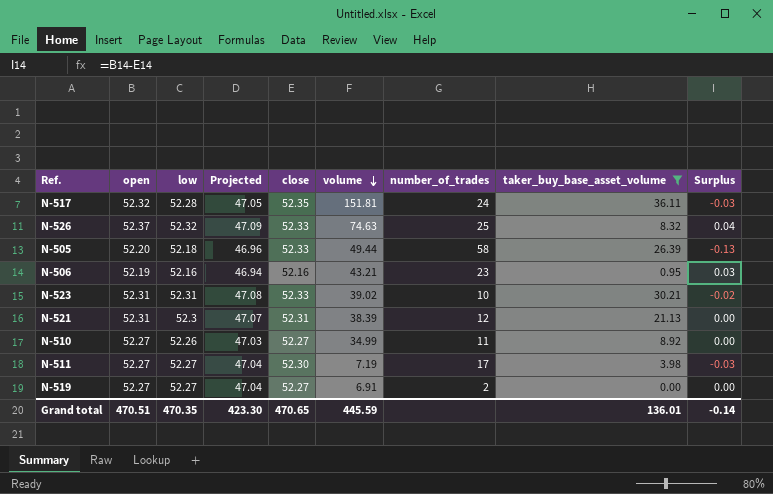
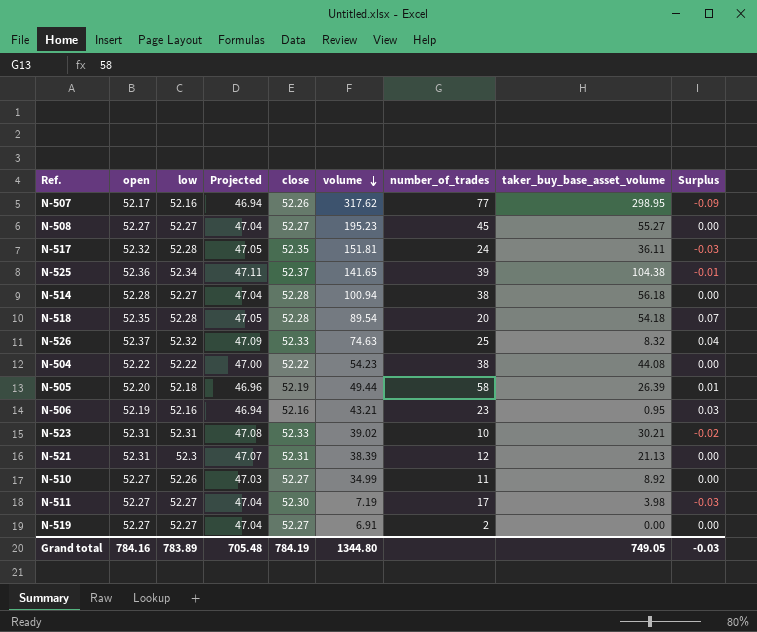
filter: taker_buy_base_asset_volume <= 36.11 -> none
N-505 | close: 52.33 -> 52.19
N-505 | Surplus: -0.13 -> 0.01
Grand total | open: 470.51 -> 784.16
Grand total | low: 470.35 -> 783.89
Grand total | Projected: 423.30 -> 705.48
Grand total | close: 470.65 -> 784.19
Grand total | volume: 445.59 -> 1344.80
Grand total | taker_buy_base_asset_volume: 136.01 -> 749.05
Grand total | Surplus: -0.14 -> -0.03

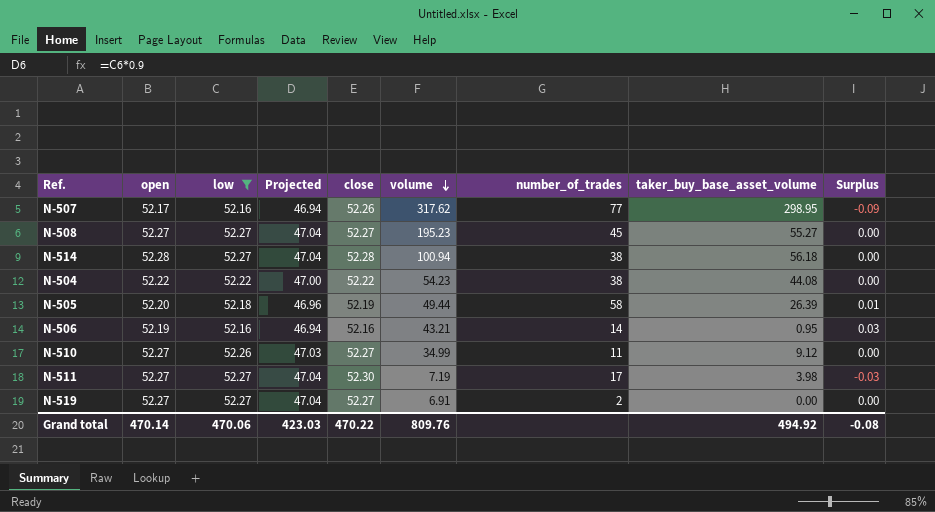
filter: none -> low <= 52.27
N-506 | number_of_trades: 23 -> 14
N-510 | taker_buy_base_asset_volume: 8.92 -> 9.12
Grand total | open: 784.16 -> 470.14
Grand total | low: 783.89 -> 470.06
Grand total | Projected: 705.48 -> 423.03
Grand total | close: 784.19 -> 470.22
Grand total | volume: 1344.80 -> 809.76
Grand total | taker_buy_base_asset_volume: 749.05 -> 494.92
Grand total | Surplus: -0.03 -> -0.08

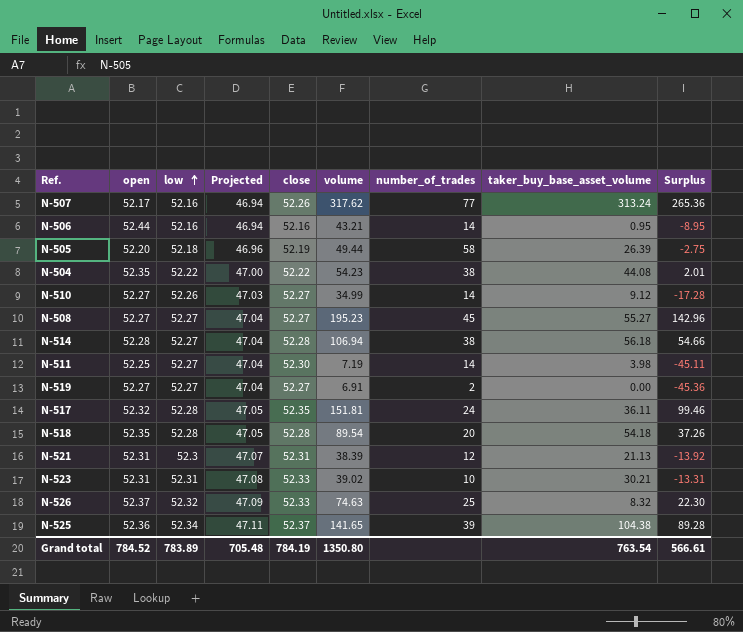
filter: low <= 52.27 -> none
row order: volume descending -> low ascending
column Surplus | formula: [open] - [close] -> [volume] - [close]
N-507 | taker_buy_base_asset_volume: 298.95 -> 313.24
N-506 | open: 52.19 -> 52.44
N-504 | open: 52.22 -> 52.35
N-510 | number_of_trades: 11 -> 14
N-514 | volume: 100.94 -> 106.94
N-511 | open: 52.27 -> 52.25
N-511 | number_of_trades: 17 -> 14
Grand total | open: 470.14 -> 784.52
Grand total | low: 470.06 -> 783.89
Grand total | Projected: 423.03 -> 705.48
Grand total | close: 470.22 -> 784.19
Grand total | volume: 809.76 -> 1350.80
Grand total | taker_buy_base_asset_volume: 494.92 -> 763.54
Grand total | Surplus: -0.08 -> 566.61

